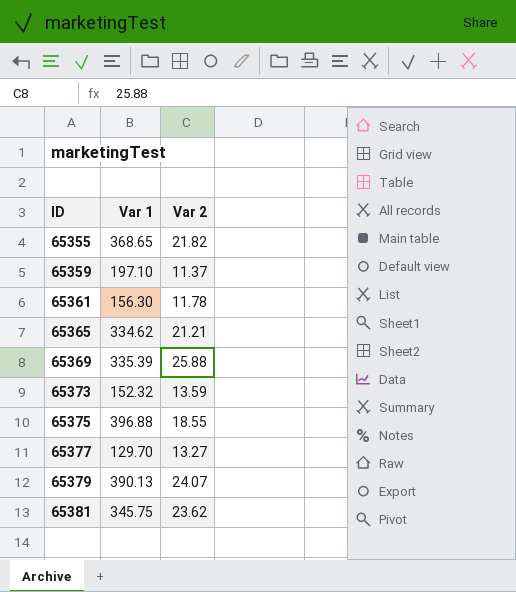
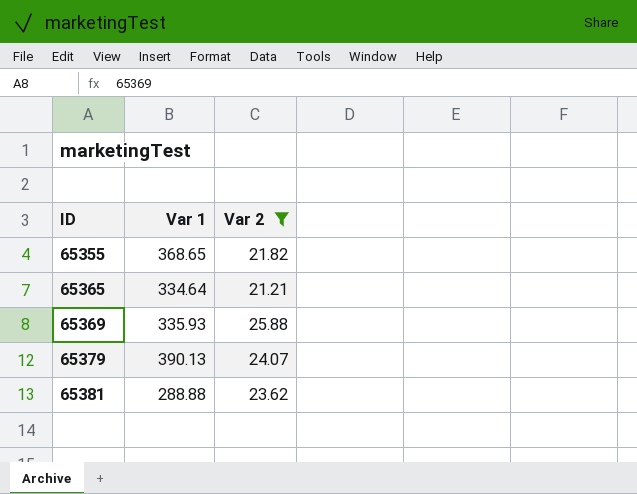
filter: none -> Var 2 >= 21.21
65365 | Var 1: 334.62 -> 334.64
65369 | Var 1: 335.39 -> 335.93
65381 | Var 1: 345.75 -> 288.88

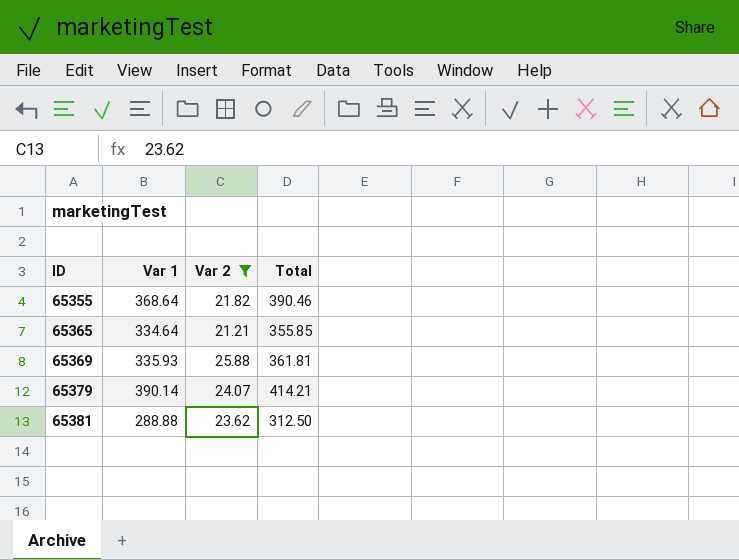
column Total | formula: none -> [Var 1] + [Var 2]
65355 | Var 1: 368.65 -> 368.64
65379 | Var 1: 390.13 -> 390.14

